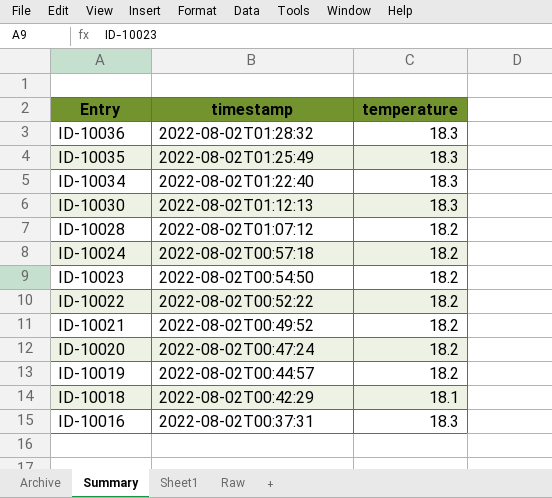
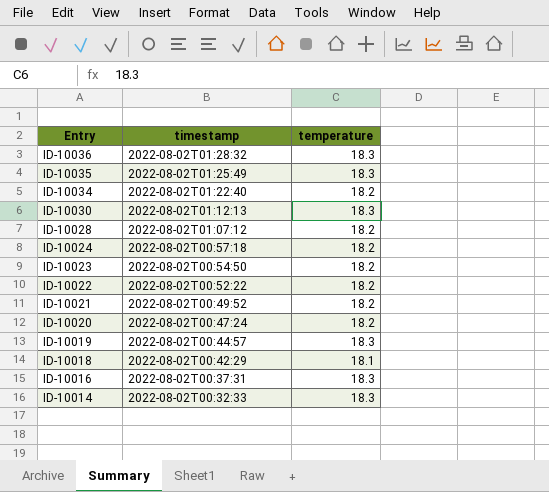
ID-10034 | temperature: 18.3 -> 18.2
ID-10019 | temperature: 18.2 -> 18.3
row ID-10014: none -> 2022-08-02T00:32:33 | 18.3

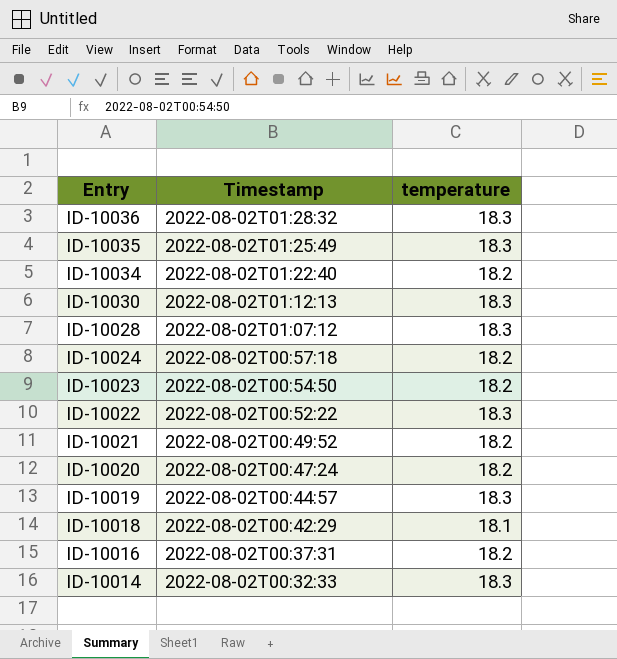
column name: timestamp -> Timestamp
ID-10028 | temperature: 18.2 -> 18.3
ID-10022 | temperature: 18.2 -> 18.3
ID-10016 | temperature: 18.3 -> 18.2

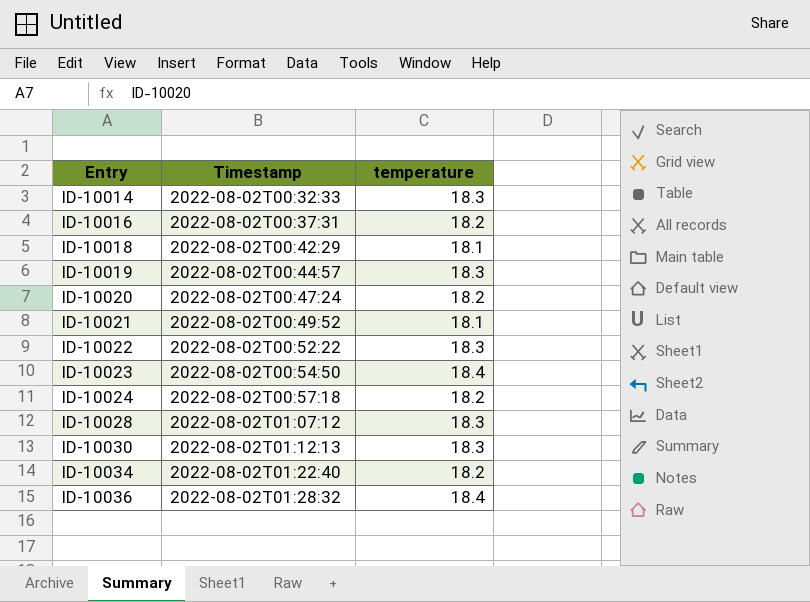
row order: Entry descending -> Entry ascending
row ID-10035: 2022-08-02T01:25:49 | 18.3 -> none
ID-10021 | temperature: 18.2 -> 18.1
ID-10023 | temperature: 18.2 -> 18.4
ID-10036 | temperature: 18.3 -> 18.4

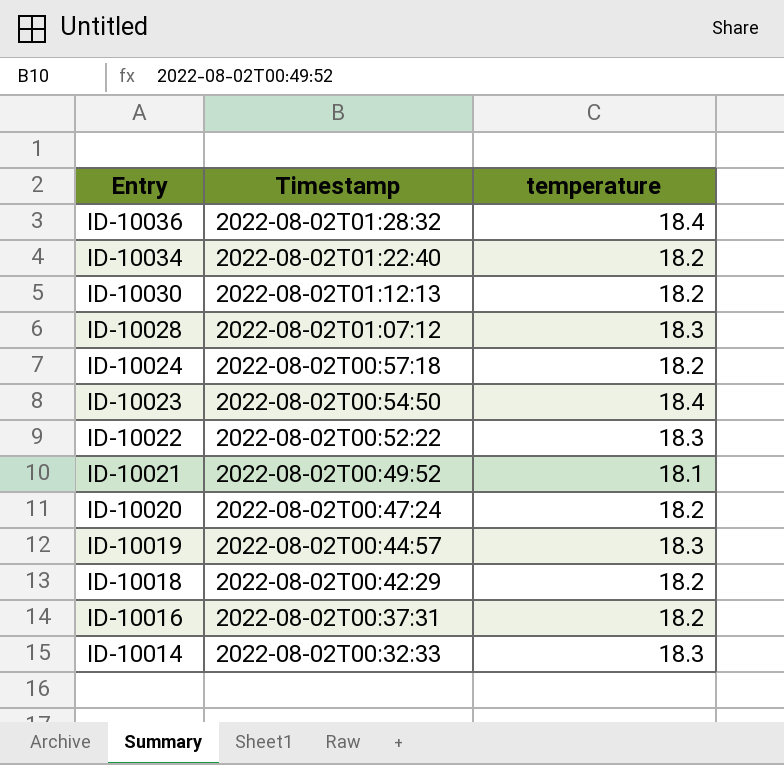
row order: Entry ascending -> Entry descending
ID-10030 | temperature: 18.3 -> 18.2
ID-10018 | temperature: 18.1 -> 18.2

